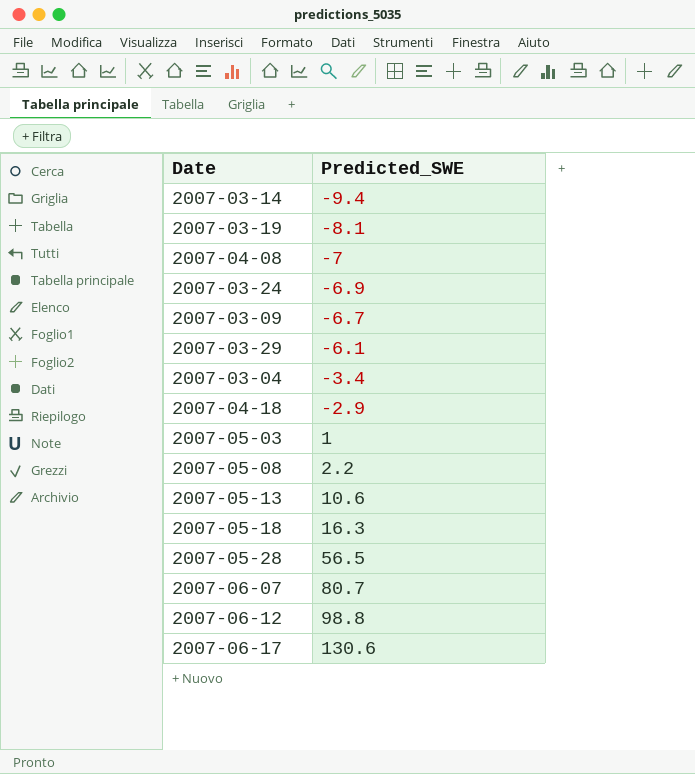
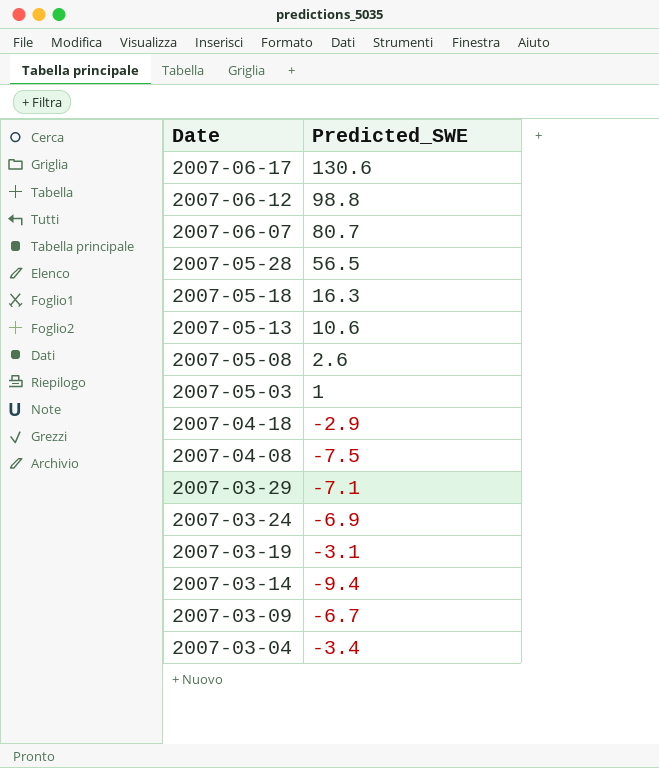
row order: Predicted_SWE ascending -> Date descending
2007-05-08 | Predicted_SWE: 2.2 -> 2.6
2007-04-08 | Predicted_SWE: -7 -> -7.5
2007-03-29 | Predicted_SWE: -6.1 -> -7.1
2007-03-19 | Predicted_SWE: -8.1 -> -3.1

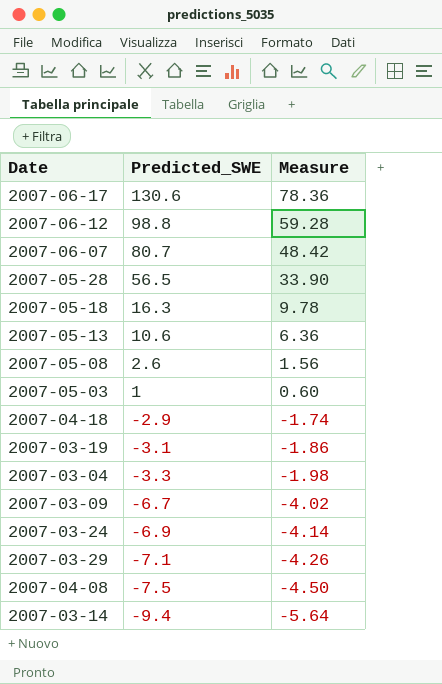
row order: Date descending -> Predicted_SWE descending
column Measure | formula: none -> [Predicted_SWE] * 0.6
2007-03-04 | Predicted_SWE: -3.4 -> -3.3

